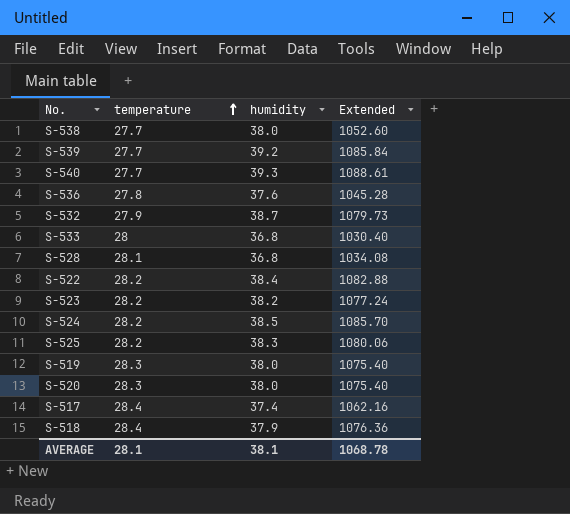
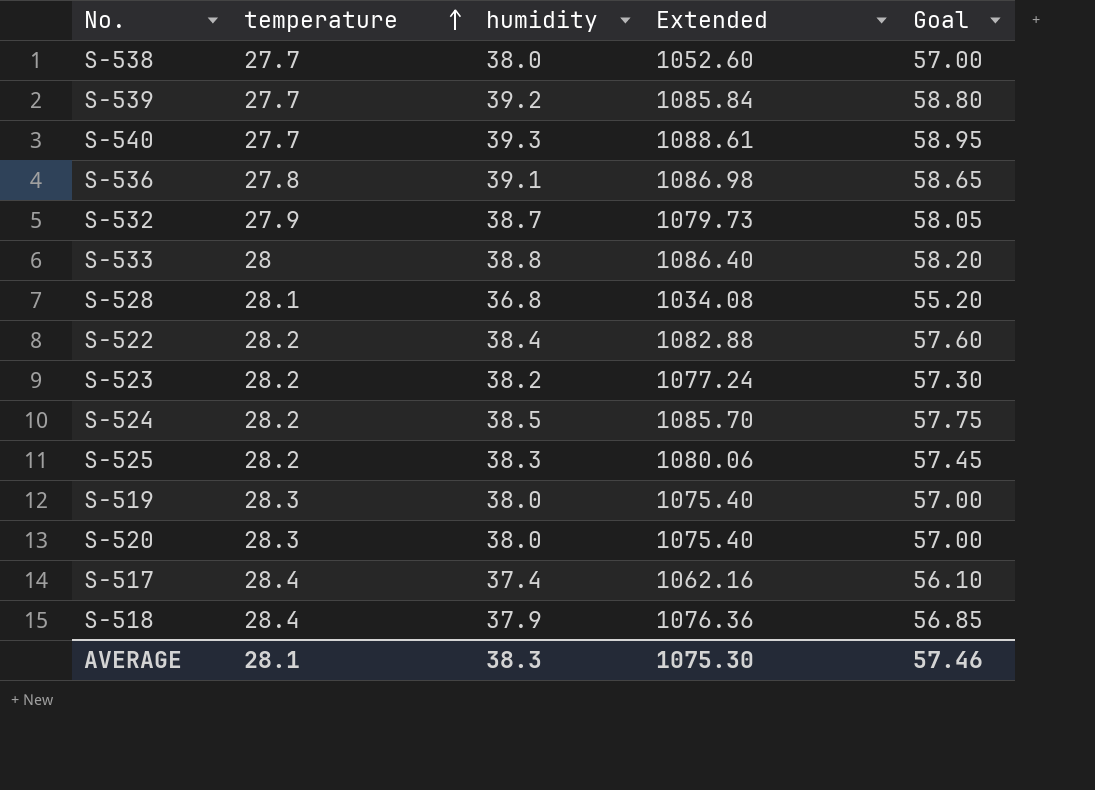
column Goal | formula: none -> [humidity] * 1.5
S-536 | humidity: 37.6 -> 39.1
S-536 | Extended: 1045.28 -> 1086.98
S-533 | humidity: 36.8 -> 38.8
S-533 | Extended: 1030.40 -> 1086.40
AVERAGE | humidity: 38.1 -> 38.3
AVERAGE | Extended: 1068.78 -> 1075.30

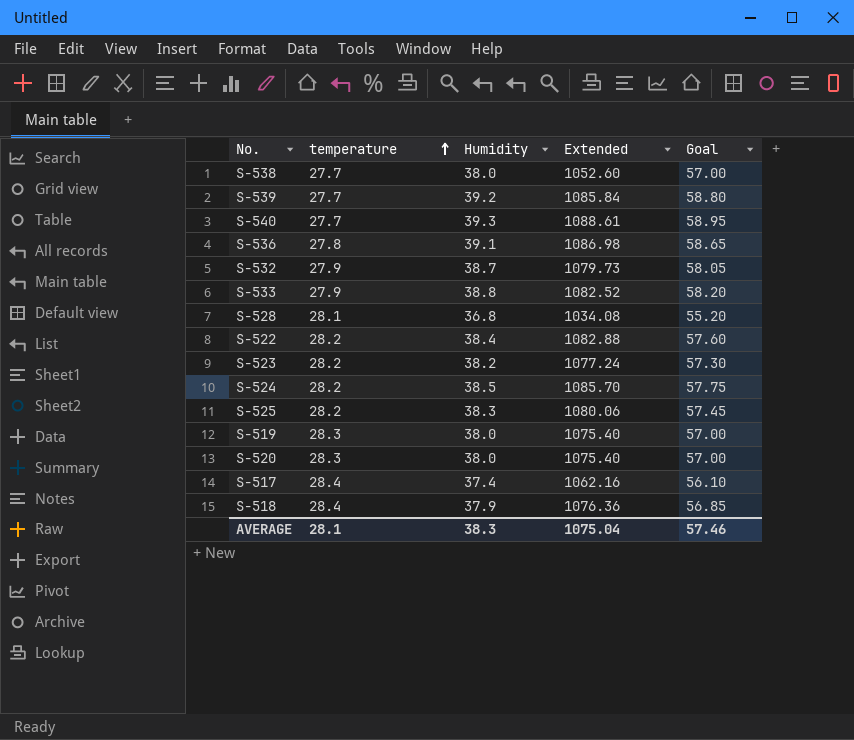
column name: humidity -> Humidity
S-533 | temperature: 28 -> 27.9
S-533 | Extended: 1086.40 -> 1082.52
AVERAGE | Extended: 1075.30 -> 1075.04

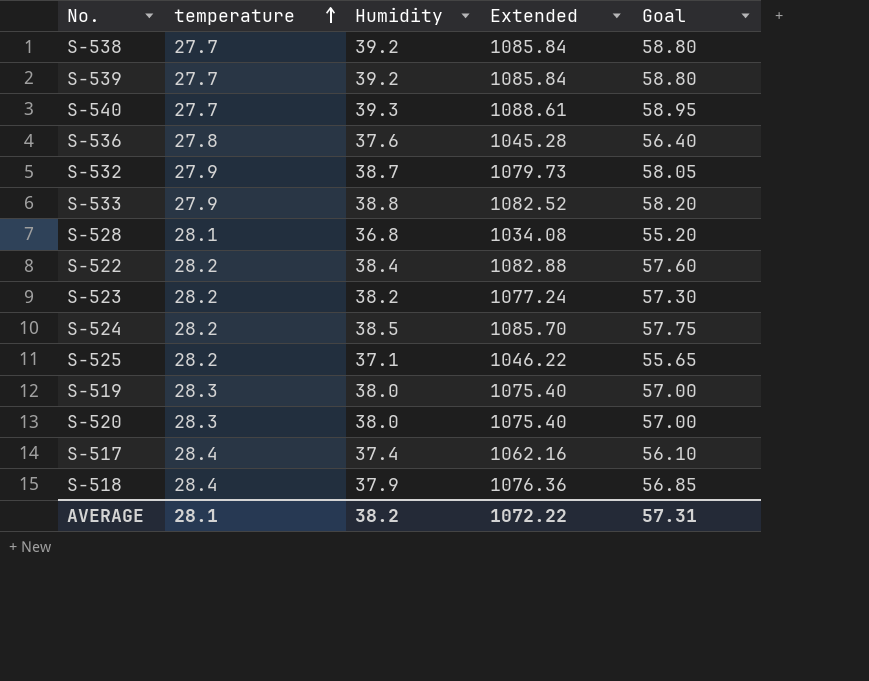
S-538 | Humidity: 38.0 -> 39.2
S-538 | Extended: 1052.60 -> 1085.84
S-538 | Goal: 57.00 -> 58.80
S-536 | Humidity: 39.1 -> 37.6
S-536 | Extended: 1086.98 -> 1045.28
S-536 | Goal: 58.65 -> 56.40
S-525 | Humidity: 38.3 -> 37.1
S-525 | Extended: 1080.06 -> 1046.22
S-525 | Goal: 57.45 -> 55.65
AVERAGE | Humidity: 38.3 -> 38.2
AVERAGE | Extended: 1075.04 -> 1072.22
AVERAGE | Goal: 57.46 -> 57.31

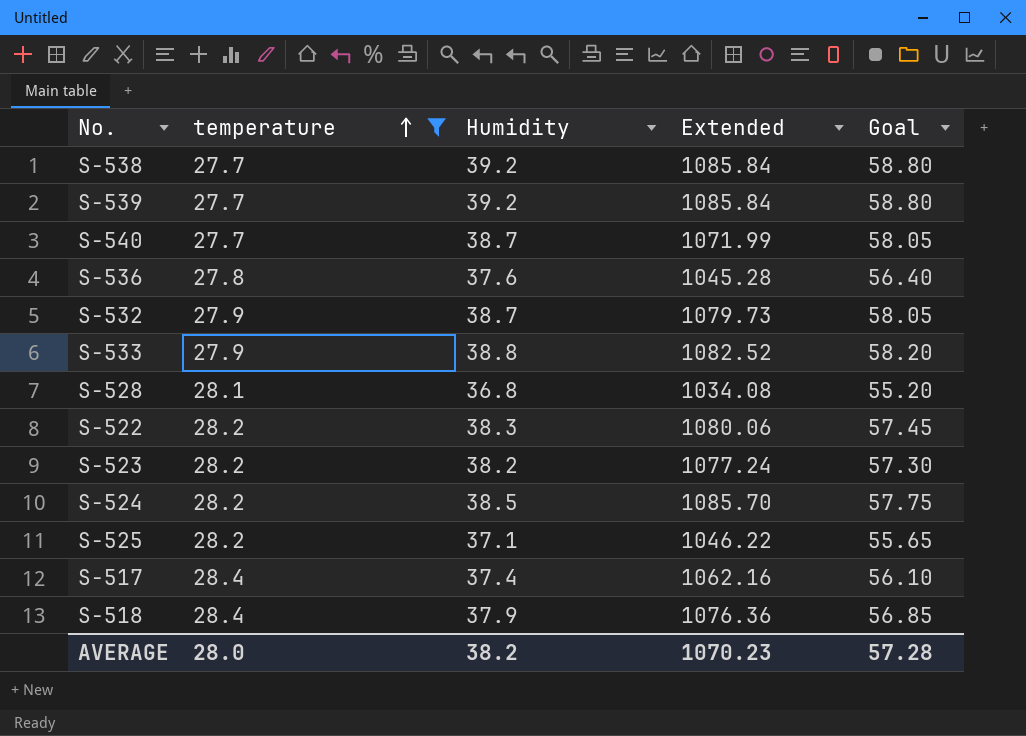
filter: none -> temperature != 28.3
S-540 | Humidity: 39.3 -> 38.7
S-540 | Extended: 1088.61 -> 1071.99
S-540 | Goal: 58.95 -> 58.05
S-522 | Humidity: 38.4 -> 38.3
S-522 | Extended: 1082.88 -> 1080.06
S-522 | Goal: 57.60 -> 57.45
AVERAGE | temperature: 28.1 -> 28.0
AVERAGE | Extended: 1072.22 -> 1070.23
AVERAGE | Goal: 57.31 -> 57.28

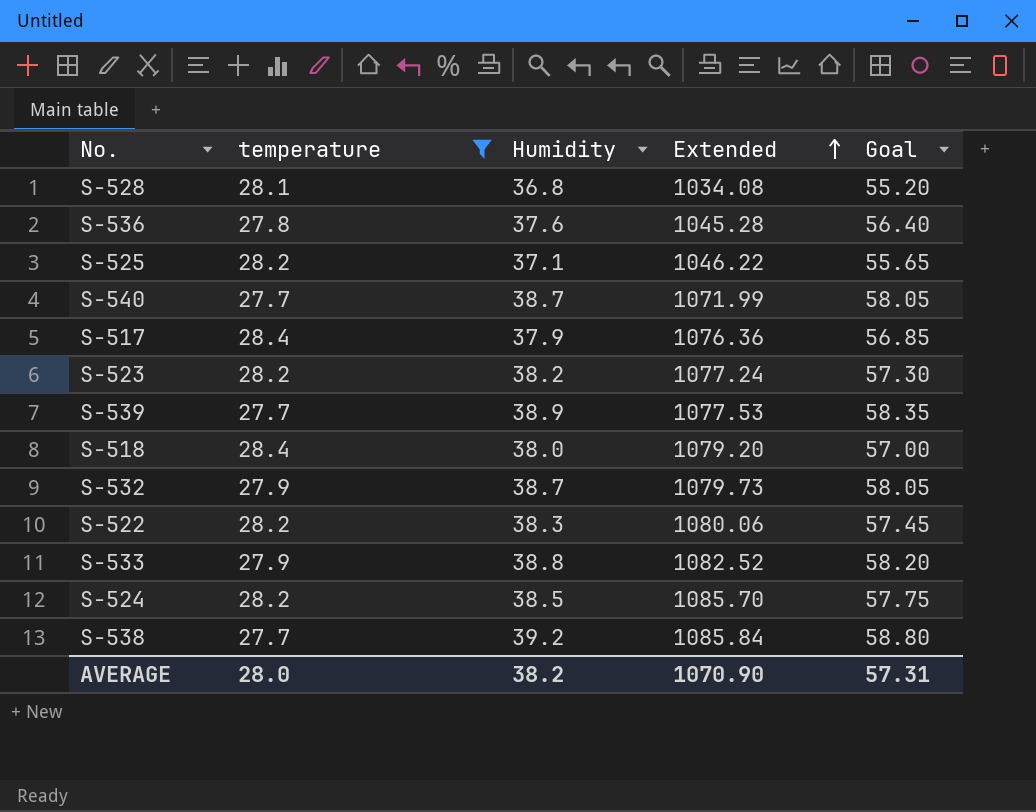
row order: temperature ascending -> Extended ascending
S-517 | Humidity: 37.4 -> 37.9
S-517 | Extended: 1062.16 -> 1076.36
S-517 | Goal: 56.10 -> 56.85
S-539 | Humidity: 39.2 -> 38.9
S-539 | Extended: 1085.84 -> 1077.53
S-539 | Goal: 58.80 -> 58.35
S-518 | Humidity: 37.9 -> 38.0
S-518 | Extended: 1076.36 -> 1079.20
S-518 | Goal: 56.85 -> 57.00
AVERAGE | Extended: 1070.23 -> 1070.90
AVERAGE | Goal: 57.28 -> 57.31

